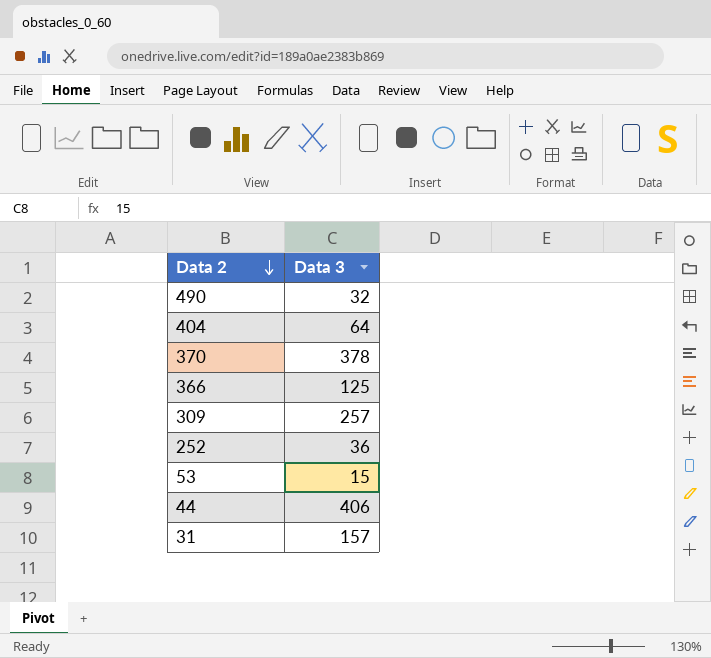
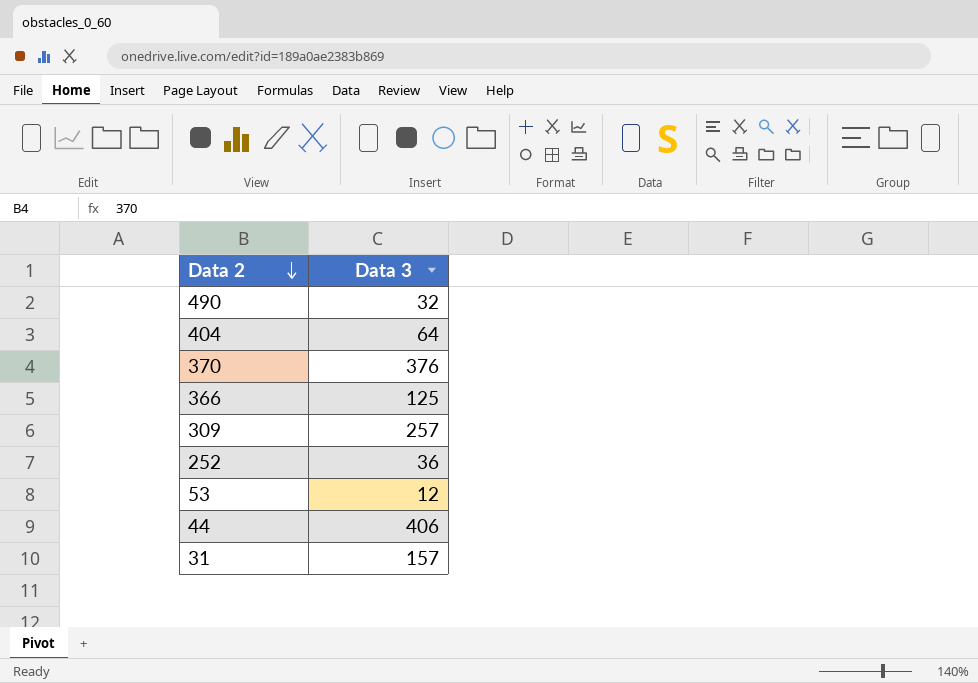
370 | Data 3: 378 -> 376
53 | Data 3: 15 -> 12

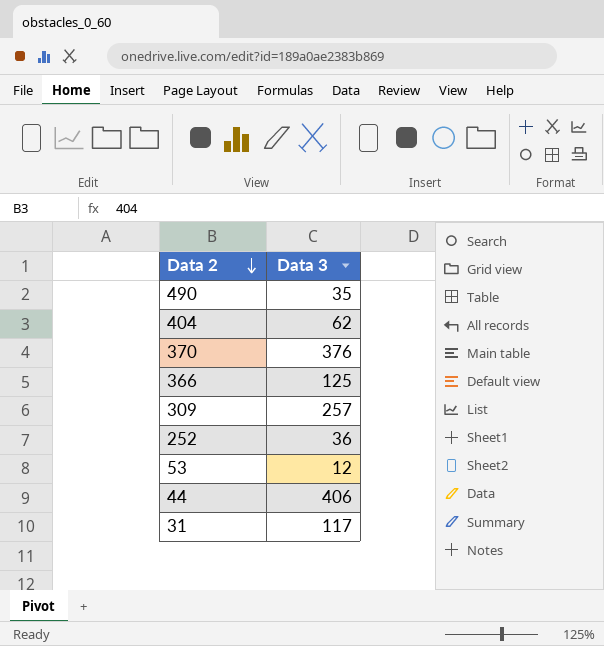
490 | Data 3: 32 -> 35
404 | Data 3: 64 -> 62
31 | Data 3: 157 -> 117

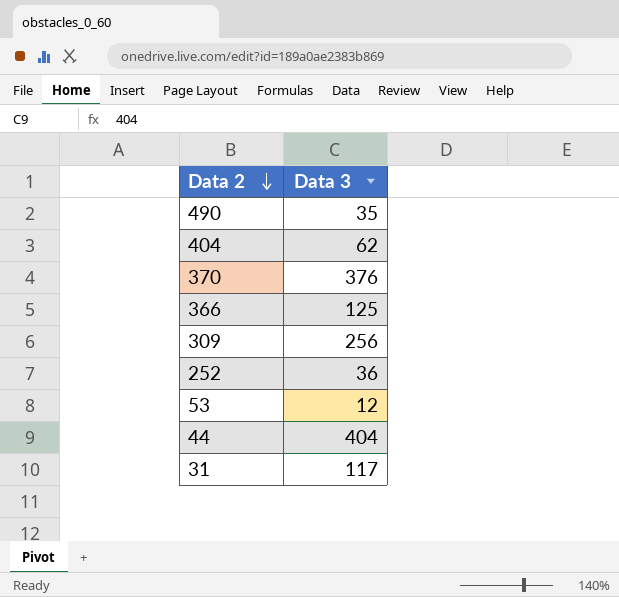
309 | Data 3: 257 -> 256
44 | Data 3: 406 -> 404

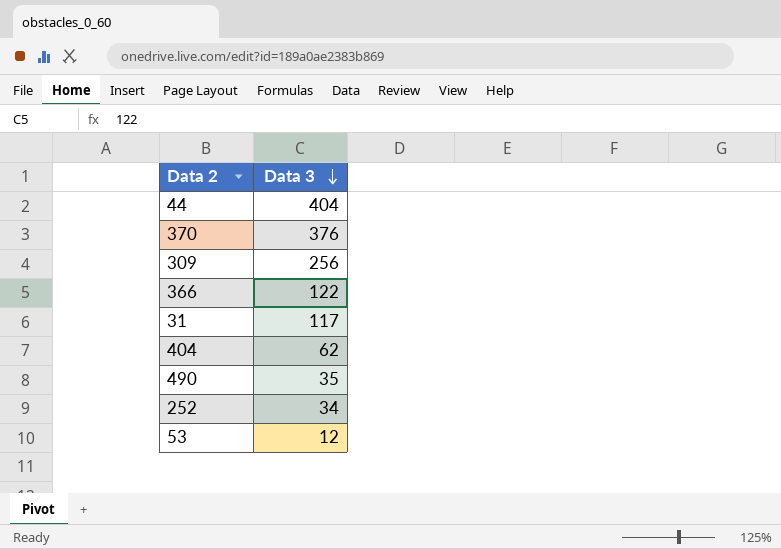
row order: Data 2 descending -> Data 3 descending
366 | Data 3: 125 -> 122
252 | Data 3: 36 -> 34

